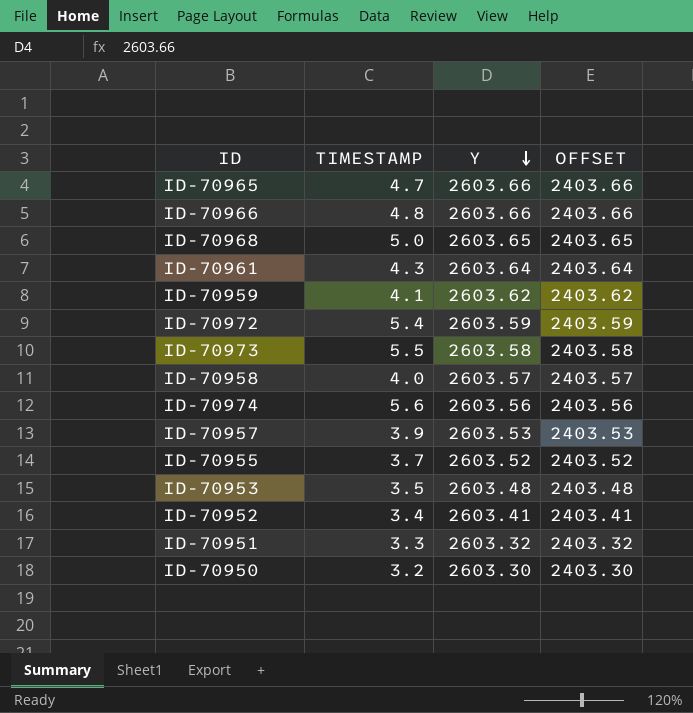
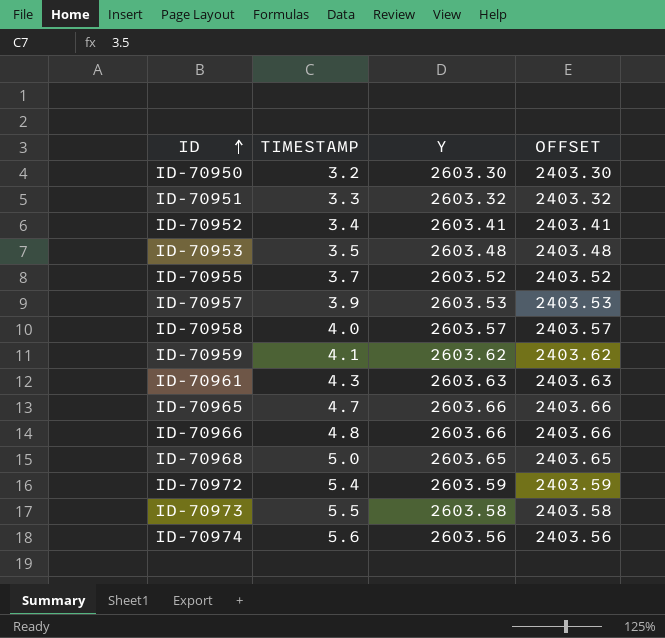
row order: Y descending -> ID ascending
ID-70961 | Y: 2603.64 -> 2603.63
ID-70961 | OFFSET: 2403.64 -> 2403.63

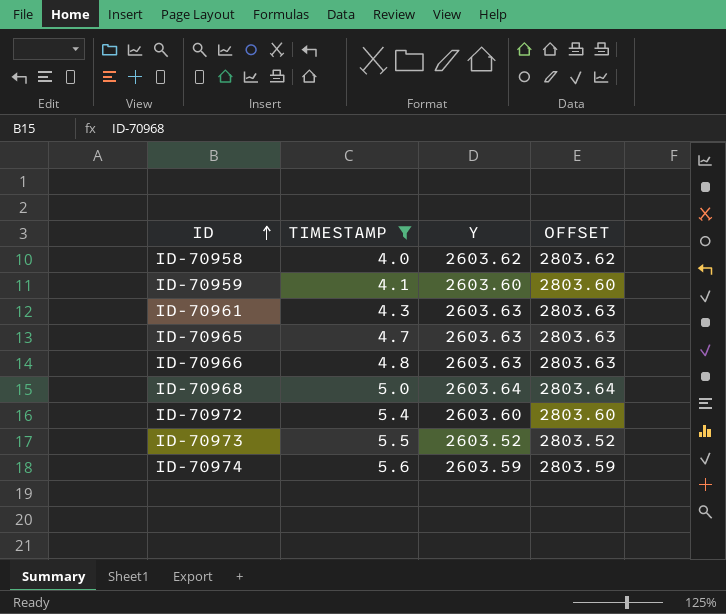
filter: none -> TIMESTAMP >= 4.0
column OFFSET | formula: [Y] - 200 -> [Y] + 200
ID-70958 | Y: 2603.57 -> 2603.62
ID-70959 | Y: 2603.62 -> 2603.60
ID-70965 | Y: 2603.66 -> 2603.63
ID-70966 | Y: 2603.66 -> 2603.63
ID-70968 | Y: 2603.65 -> 2603.64
ID-70972 | Y: 2603.59 -> 2603.60
ID-70973 | Y: 2603.58 -> 2603.52
ID-70974 | Y: 2603.56 -> 2603.59

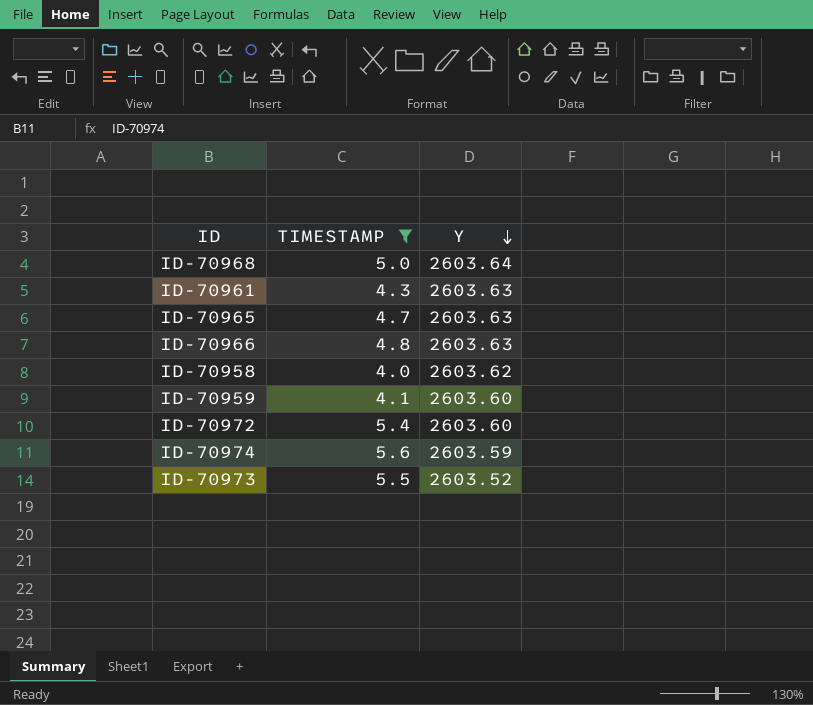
row order: ID ascending -> Y descending
column OFFSET | formula: [Y] + 200 -> none

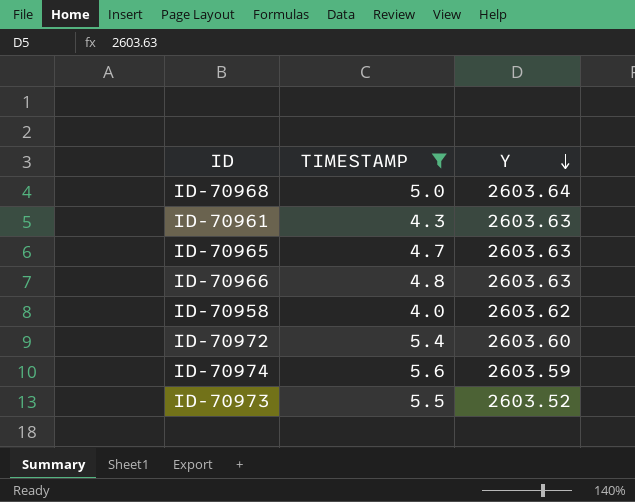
row ID-70959: 4.1 | 2603.60 -> none

